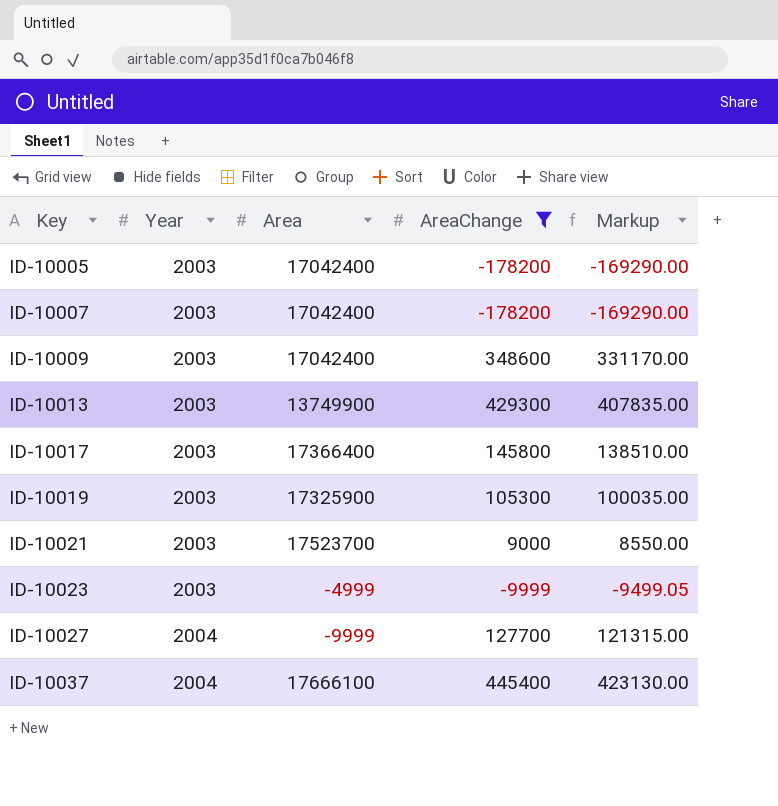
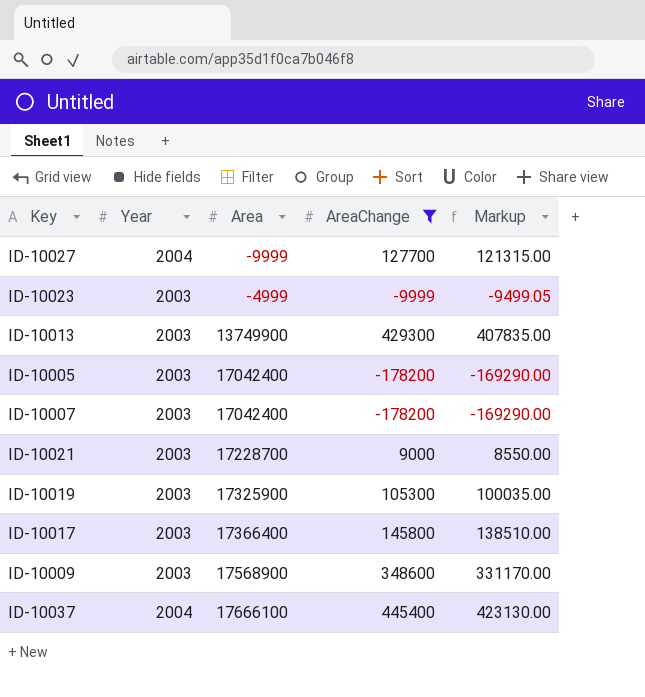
row order: Key ascending -> Area ascending
ID-10021 | Area: 17523700 -> 17228700
ID-10009 | Area: 17042400 -> 17568900

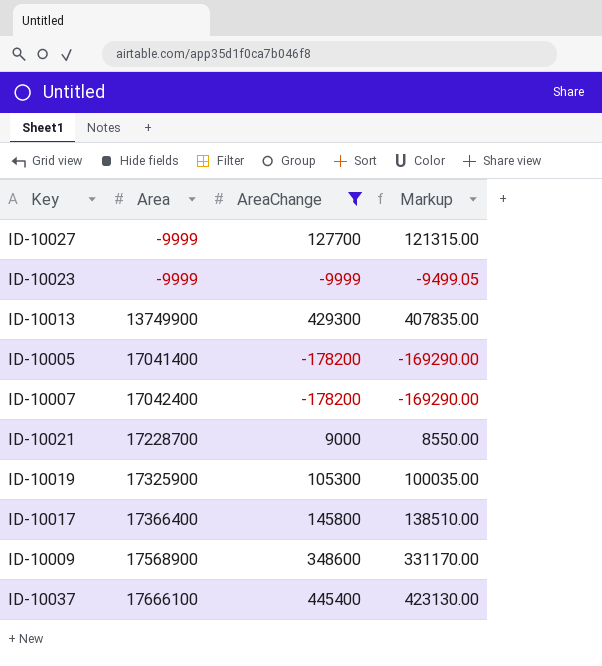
column Year | position: 2 -> none
ID-10023 | Area: -4999 -> -9999
ID-10005 | Area: 17042400 -> 17041400

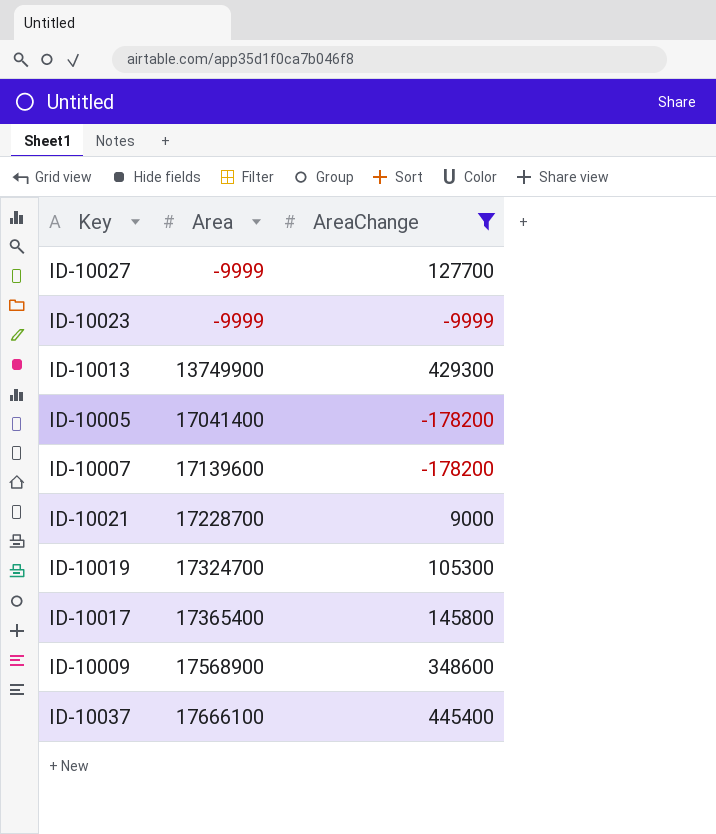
column Markup | formula: [AreaChange] * 0.95 -> none
ID-10007 | Area: 17042400 -> 17139600
ID-10019 | Area: 17325900 -> 17324700
ID-10017 | Area: 17366400 -> 17365400

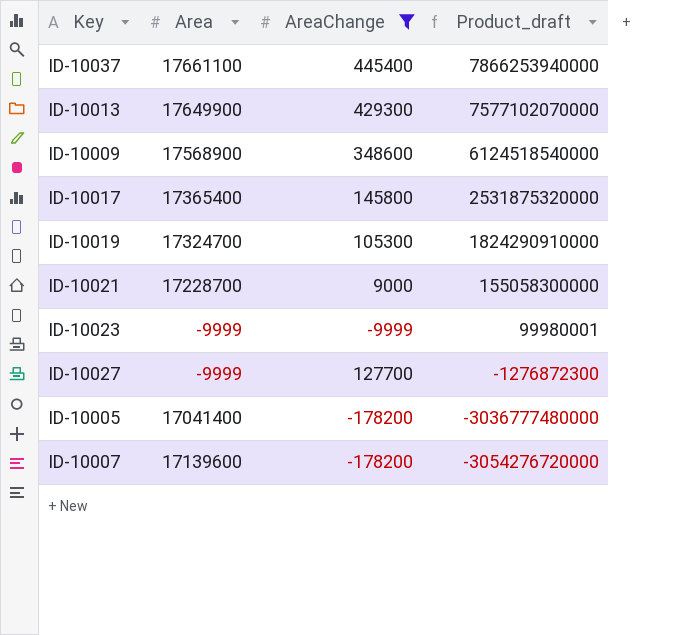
row order: Area ascending -> Product_draft descending
column Product_draft | formula: none -> [Area] * [AreaChange]
ID-10037 | Area: 17666100 -> 17661100
ID-10013 | Area: 13749900 -> 17649900

